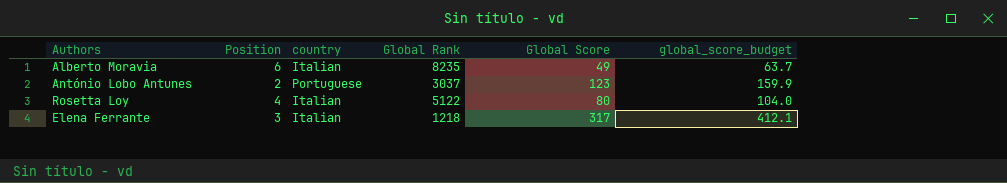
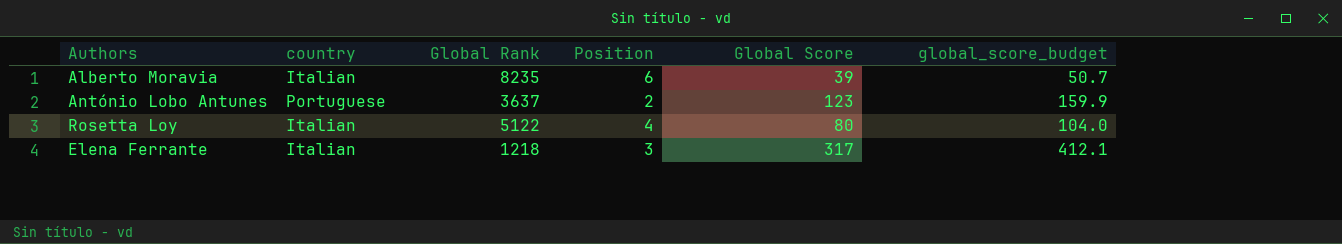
column Position | position: 2 -> 4
Alberto Moravia | Global Score: 49 -> 39
Alberto Moravia | global_score_budget: 63.7 -> 50.7
António Lobo Antunes | Global Rank: 3037 -> 3637

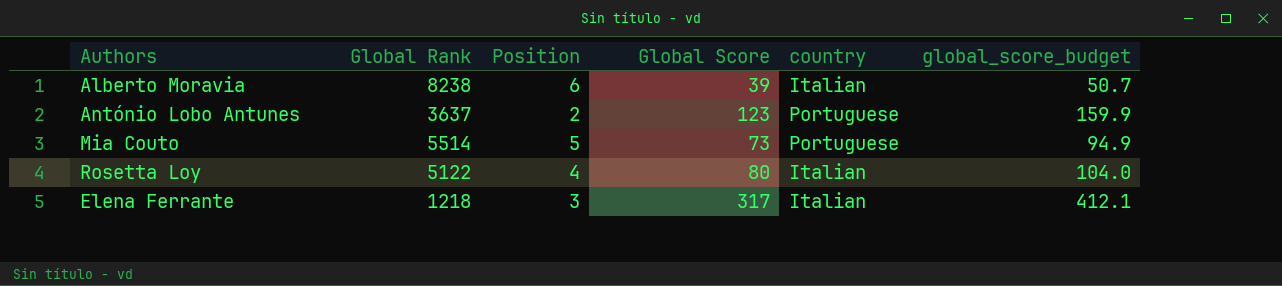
column country | position: 2 -> 5
Alberto Moravia | Global Rank: 8235 -> 8238
row Mia Couto: none -> 5514 | 5 | 73 | Portuguese | 94.9

